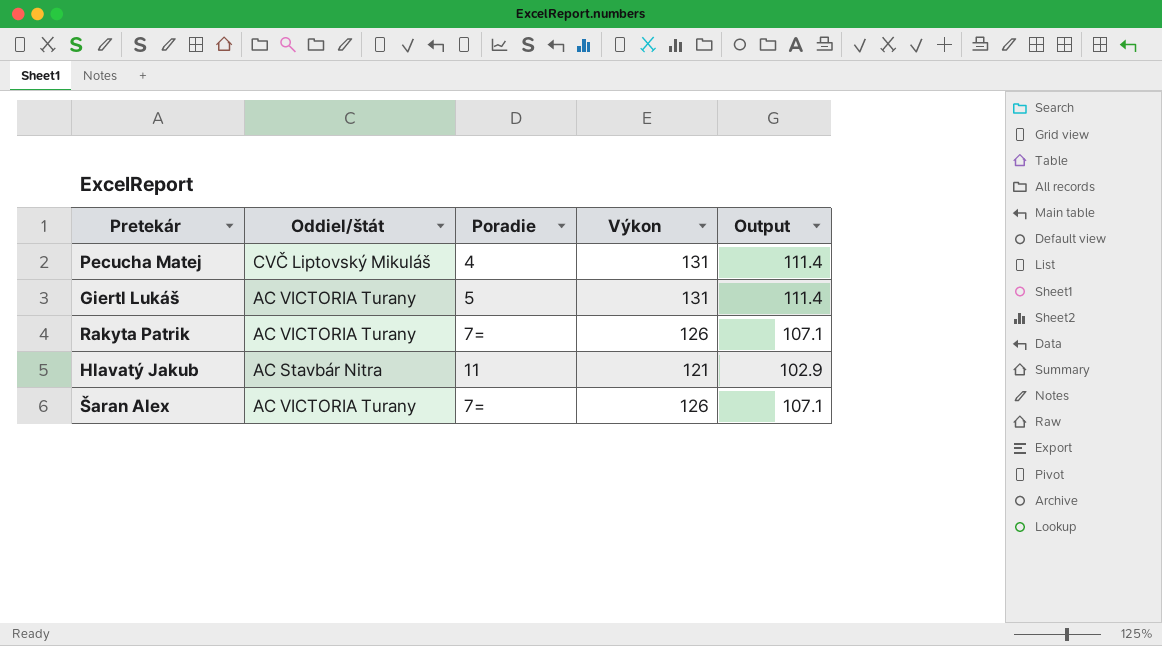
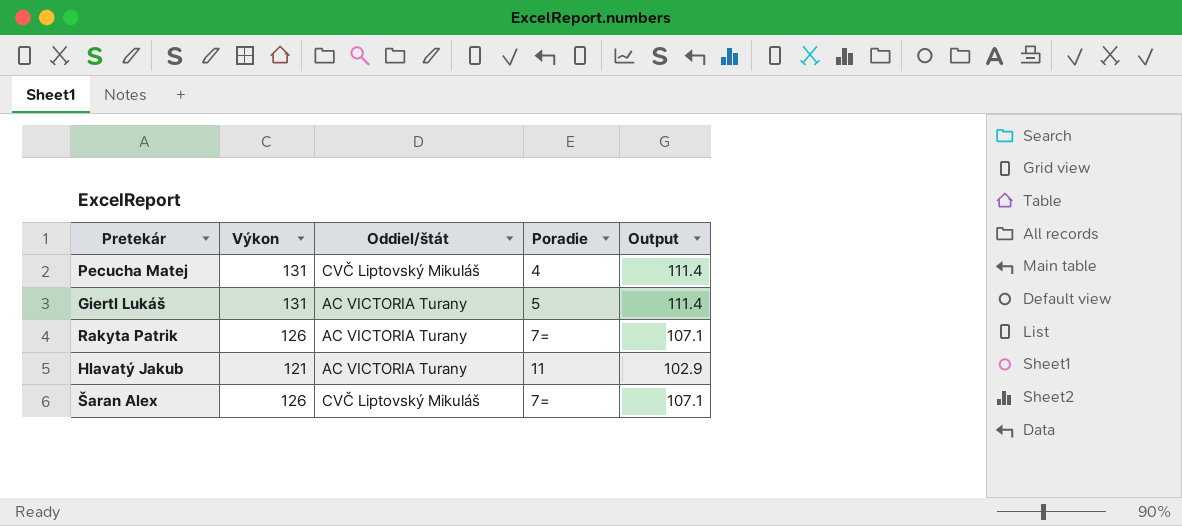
column Výkon | position: 4 -> 2
Hlavatý Jakub | Oddiel/štát: AC Stavbár Nitra -> AC VICTORIA Turany
Šaran Alex | Oddiel/štát: AC VICTORIA Turany -> CVČ Liptovský Mikuláš

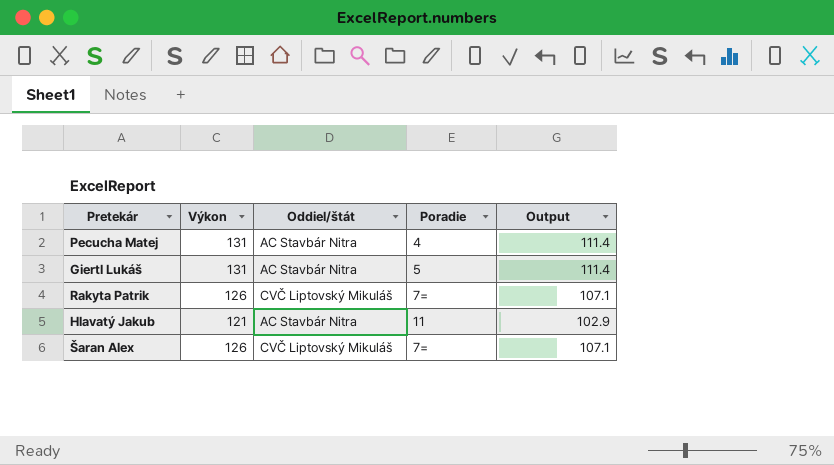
Pecucha Matej | Oddiel/štát: CVČ Liptovský Mikuláš -> AC Stavbár Nitra
Giertl Lukáš | Oddiel/štát: AC VICTORIA Turany -> AC Stavbár Nitra
Rakyta Patrik | Oddiel/štát: AC VICTORIA Turany -> CVČ Liptovský Mikuláš
Hlavatý Jakub | Oddiel/štát: AC VICTORIA Turany -> AC Stavbár Nitra

